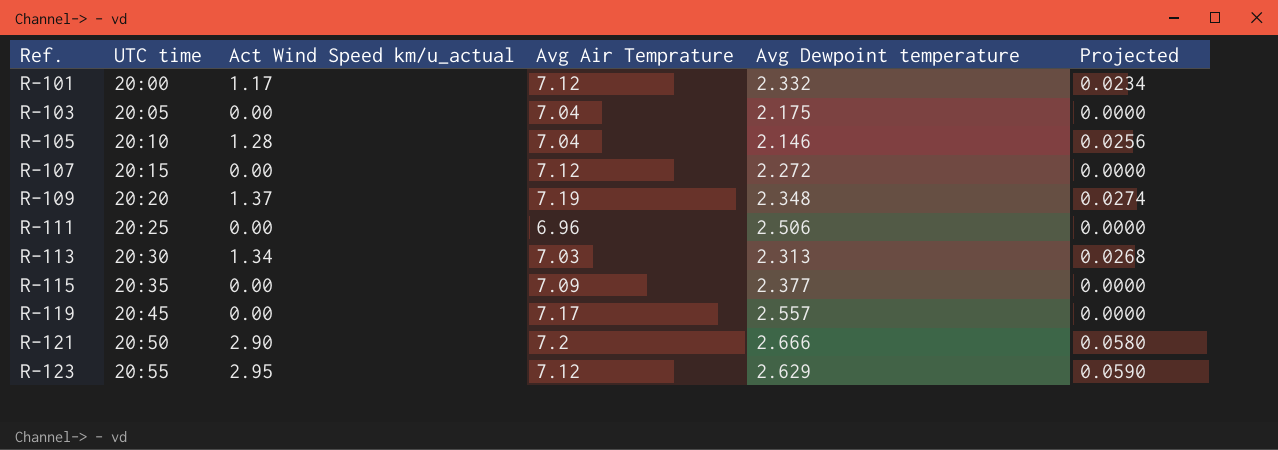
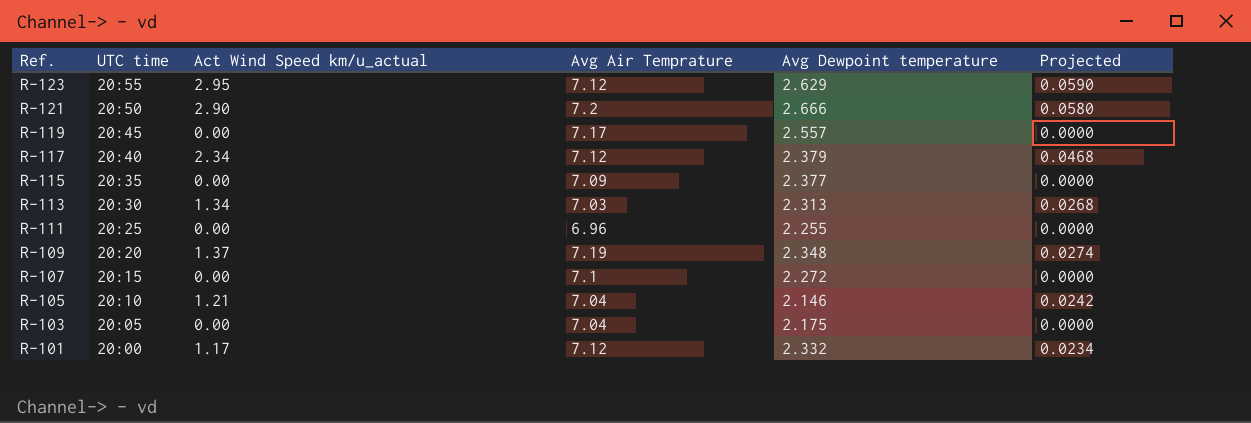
row order: Ref. ascending -> Ref. descending
row R-117: none -> 20:40 | 2.34 | 7.12 | 2.379 | 0.0468
R-111 | Avg Dewpoint temperature: 2.506 -> 2.255
R-107 | Avg Air Temprature: 7.12 -> 7.1
R-105 | Act Wind Speed km/u_actual: 1.28 -> 1.21
R-105 | Projected: 0.0256 -> 0.0242

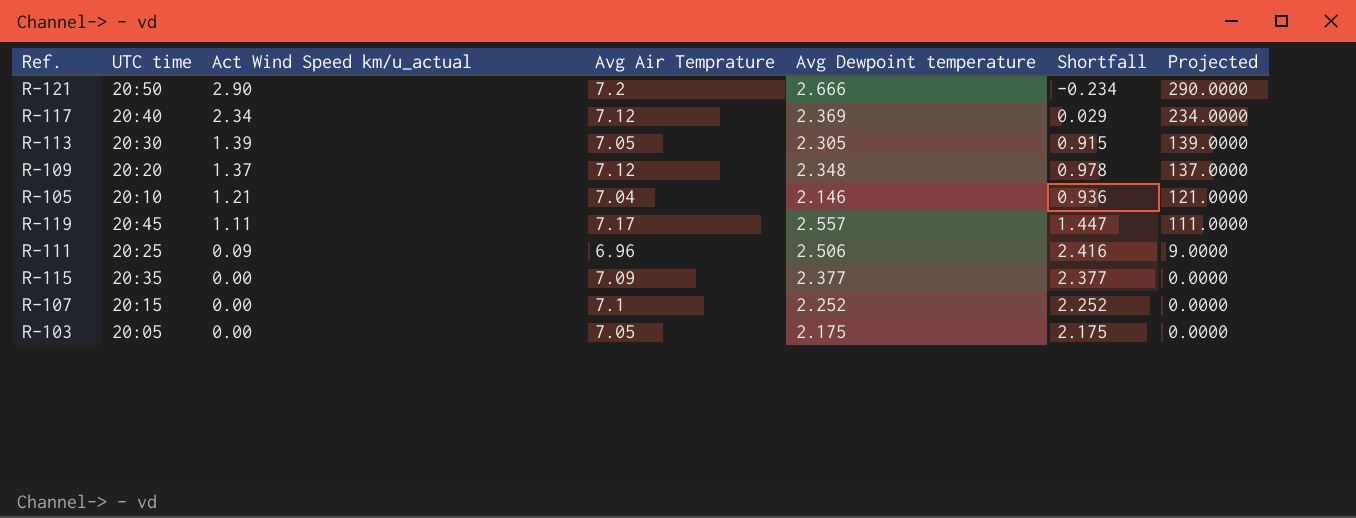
row order: Ref. descending -> Act Wind Speed km/u_actual descending
column Shortfall | formula: none -> [Avg Dewpoint temperature] - [Act Wind Speed km/u_actual]
column Projected | formula: [Act Wind Speed km/u_actual] * 0.02 -> [Act Wind Speed km/u_actual] * 100
row R-123: 20:55 | 2.95 | 7.12 | 2.629 | 0.0590 -> none
row R-101: 20:00 | 1.17 | 7.12 | 2.332 | 0.0234 -> none
R-117 | Avg Dewpoint temperature: 2.379 -> 2.369
R-113 | Act Wind Speed km/u_actual: 1.34 -> 1.39
R-113 | Avg Air Temprature: 7.03 -> 7.05
R-113 | Avg Dewpoint temperature: 2.313 -> 2.305
R-109 | Avg Air Temprature: 7.19 -> 7.12
R-119 | Act Wind Speed km/u_actual: 0.00 -> 1.11
R-111 | Act Wind Speed km/u_actual: 0.00 -> 0.09
R-111 | Avg Dewpoint temperature: 2.255 -> 2.506
R-107 | Avg Dewpoint temperature: 2.272 -> 2.252
R-103 | Avg Air Temprature: 7.04 -> 7.05

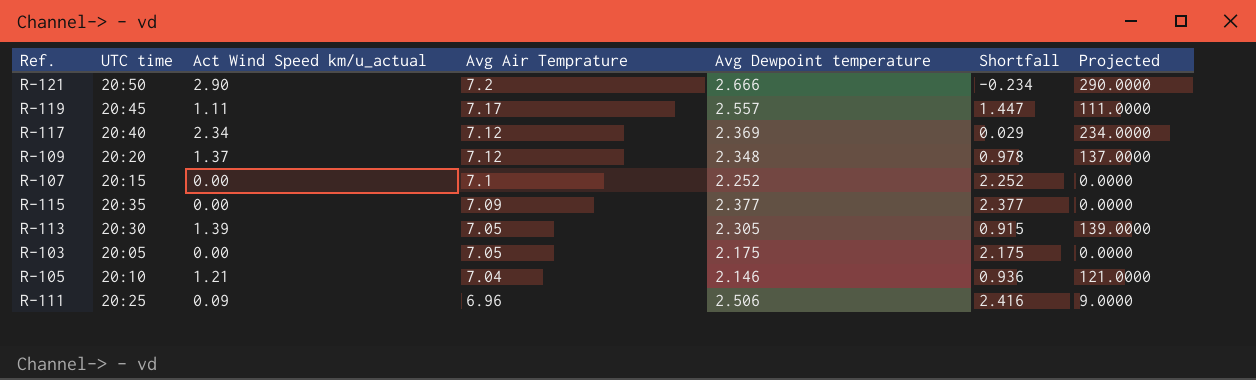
row order: Act Wind Speed km/u_actual descending -> Avg Air Temprature descending

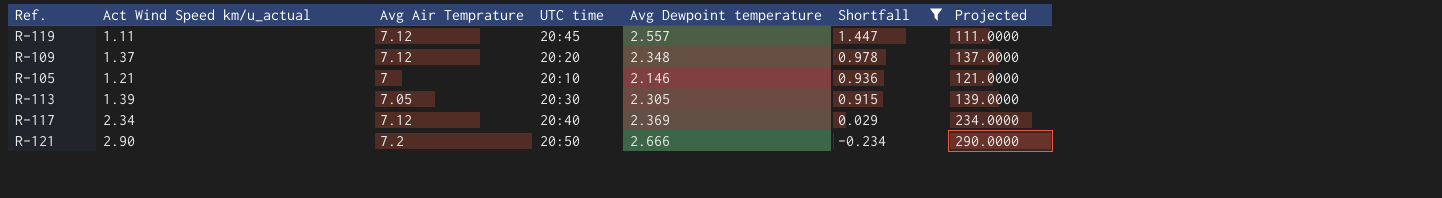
filter: none -> Shortfall <= 1.447
row order: Avg Air Temprature descending -> Shortfall descending
column UTC time | position: 2 -> 4
R-119 | Avg Air Temprature: 7.17 -> 7.12
R-105 | Avg Air Temprature: 7.04 -> 7

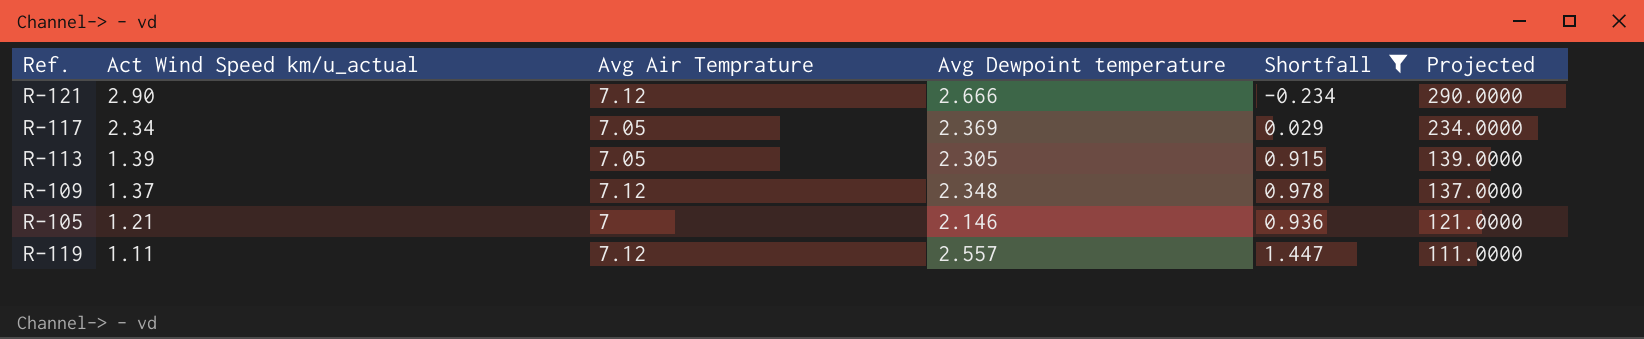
row order: Shortfall descending -> Act Wind Speed km/u_actual descending
column UTC time | position: 4 -> none
R-121 | Avg Air Temprature: 7.2 -> 7.12
R-117 | Avg Air Temprature: 7.12 -> 7.05

